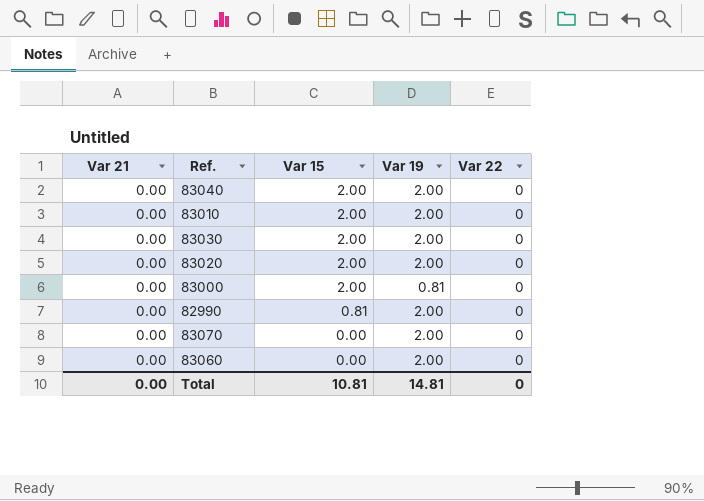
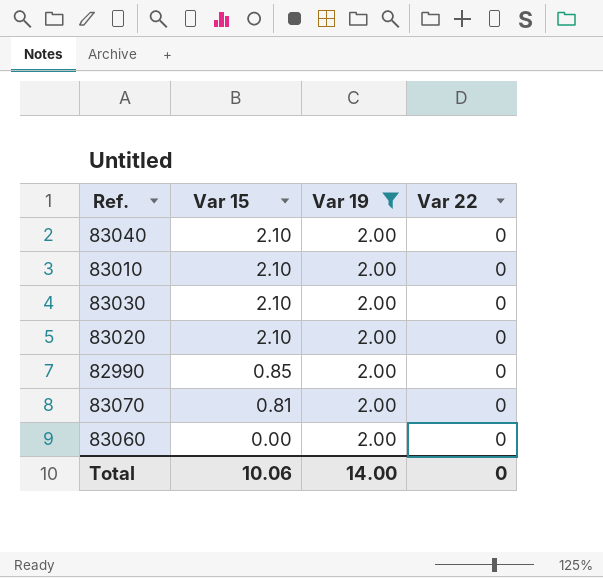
filter: none -> Var 19 = 2.00
column Var 21 | position: 1 -> none
83040 | Var 15: 2.00 -> 2.10
83010 | Var 15: 2.00 -> 2.10
83030 | Var 15: 2.00 -> 2.10
83020 | Var 15: 2.00 -> 2.10
82990 | Var 15: 0.81 -> 0.85
83070 | Var 15: 0.00 -> 0.81
Total | Var 15: 10.81 -> 10.06
Total | Var 19: 14.81 -> 14.00

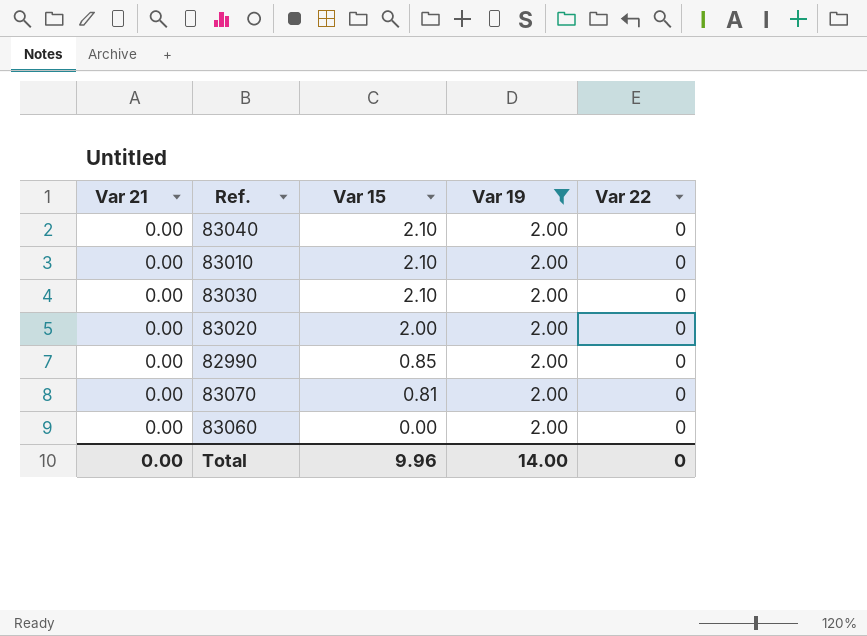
column Var 21 | position: none -> 1
83020 | Var 15: 2.10 -> 2.00
Total | Var 15: 10.06 -> 9.96

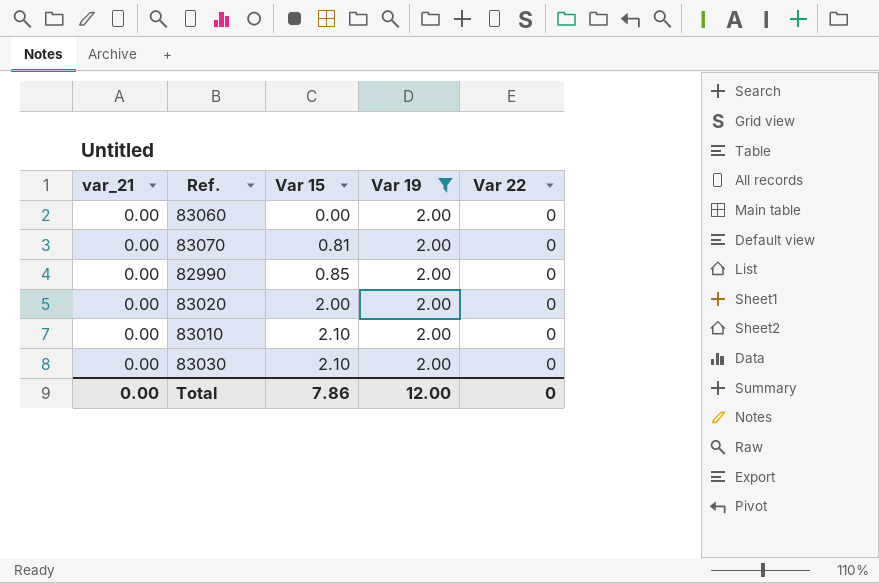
row order: Var 15 descending -> Var 15 ascending
column name: Var 21 -> var_21
row 83040: 0.00 | 2.10 | 2.00 | 0 -> none
Total | Var 15: 9.96 -> 7.86
Total | Var 19: 14.00 -> 12.00

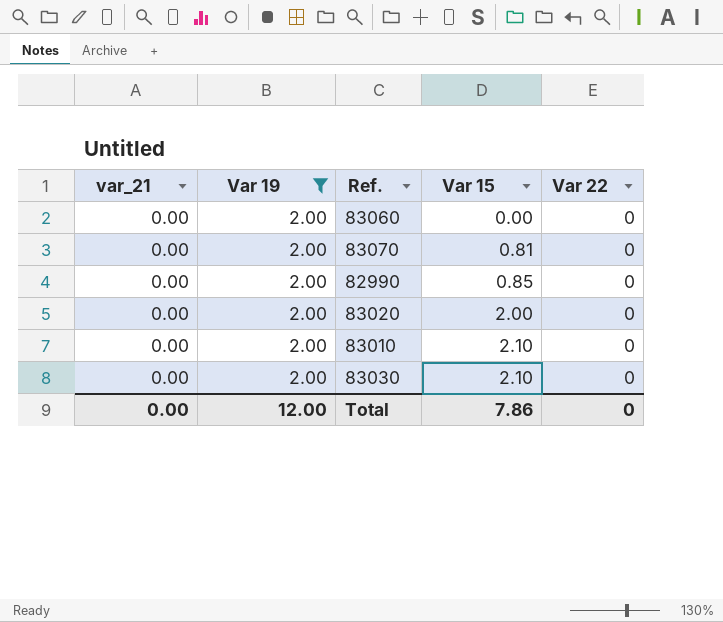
column Var 19 | position: 4 -> 2

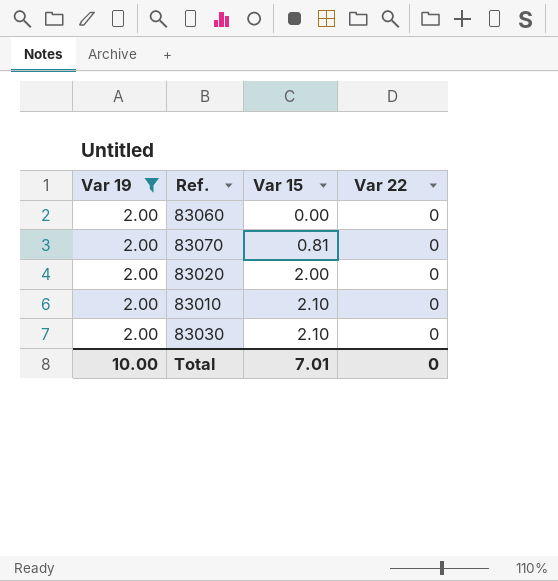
column var_21 | position: 1 -> none
row 82990: 0.00 | 2.00 | 0.85 | 0 -> none
Total | Var 19: 12.00 -> 10.00
Total | Var 15: 7.86 -> 7.01

